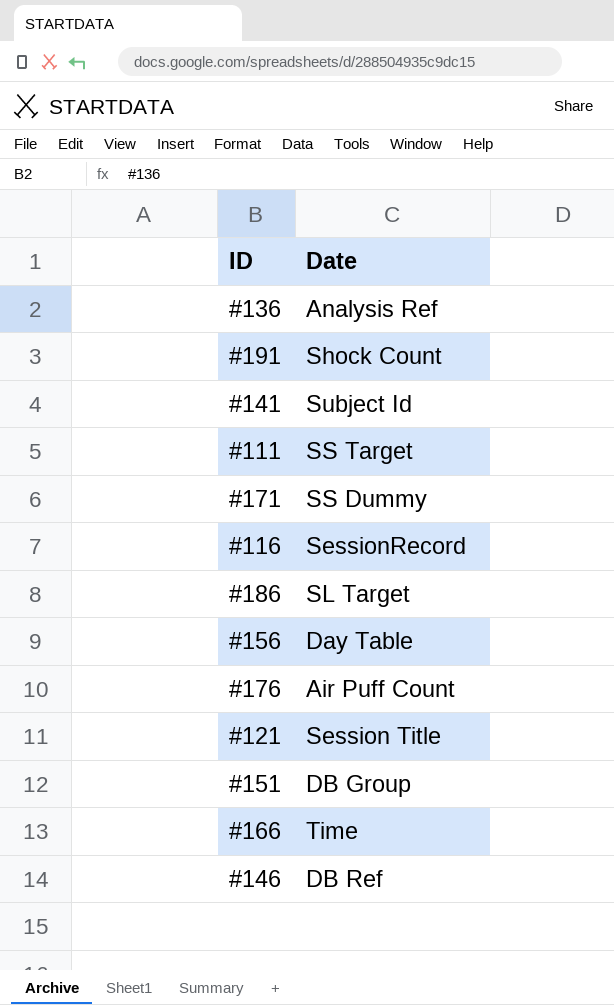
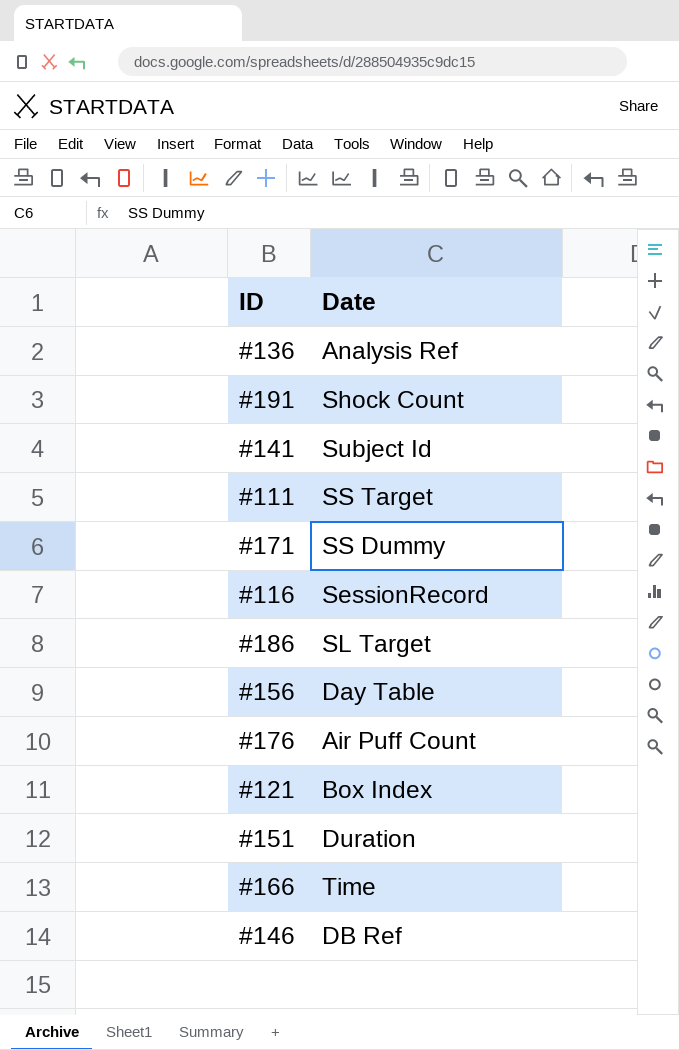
#121 | Date: Session Title -> Box Index
#151 | Date: DB Group -> Duration

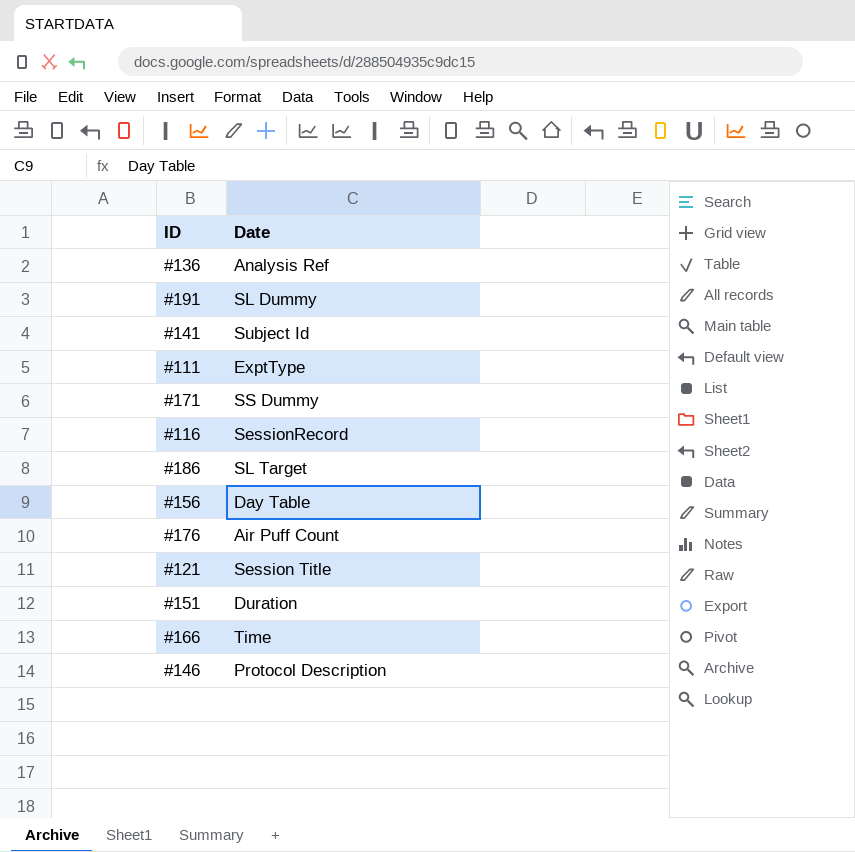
#191 | Date: Shock Count -> SL Dummy
#111 | Date: SS Target -> ExptType
#121 | Date: Box Index -> Session Title
#146 | Date: DB Ref -> Protocol Description

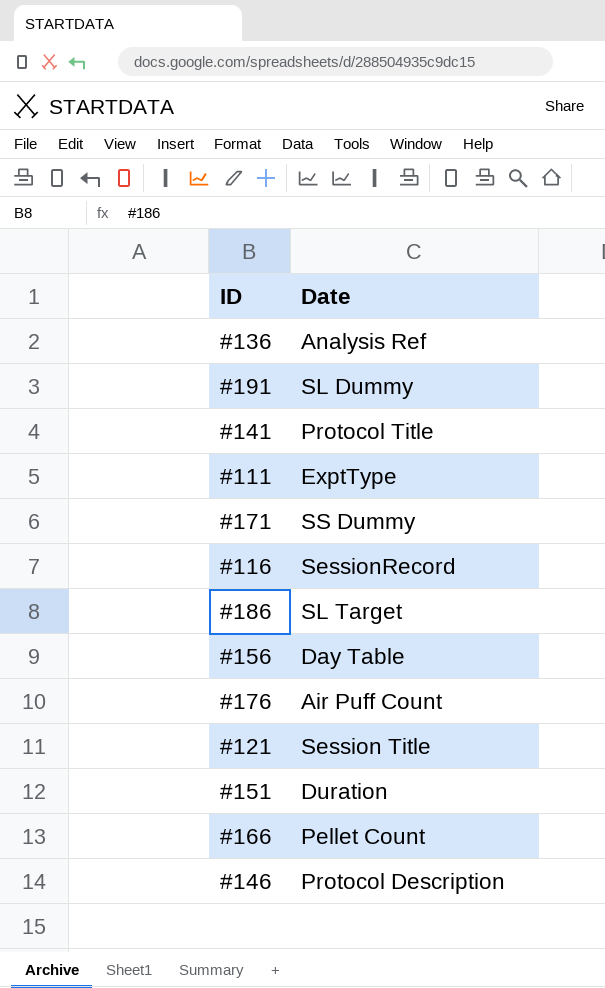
#141 | Date: Subject Id -> Protocol Title
#166 | Date: Time -> Pellet Count

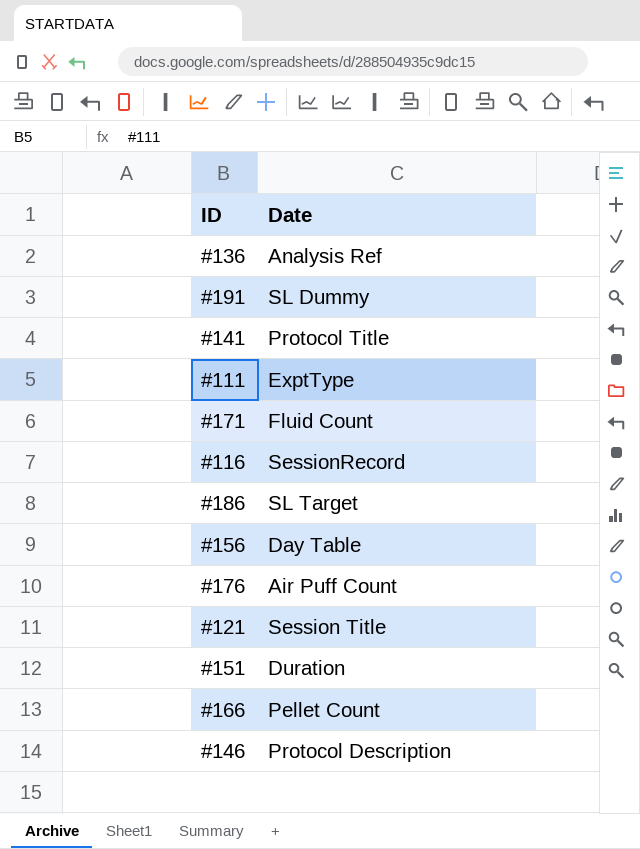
#171 | Date: SS Dummy -> Fluid Count

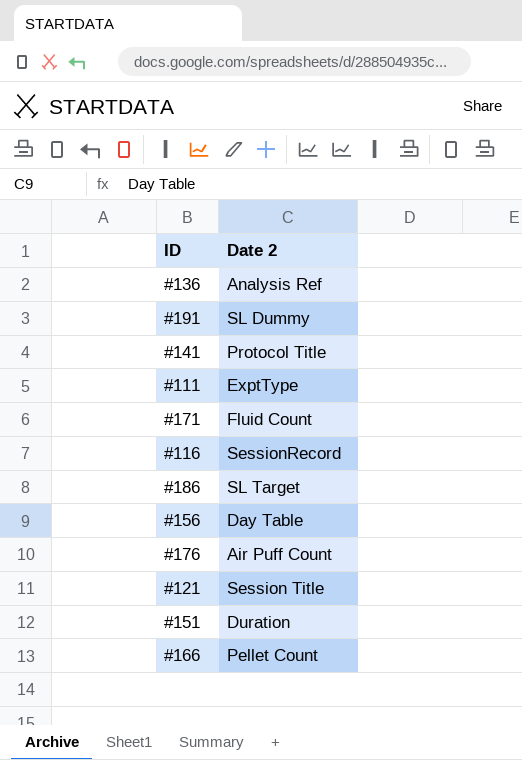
column name: Date -> Date 2
row #146: Protocol Description -> none

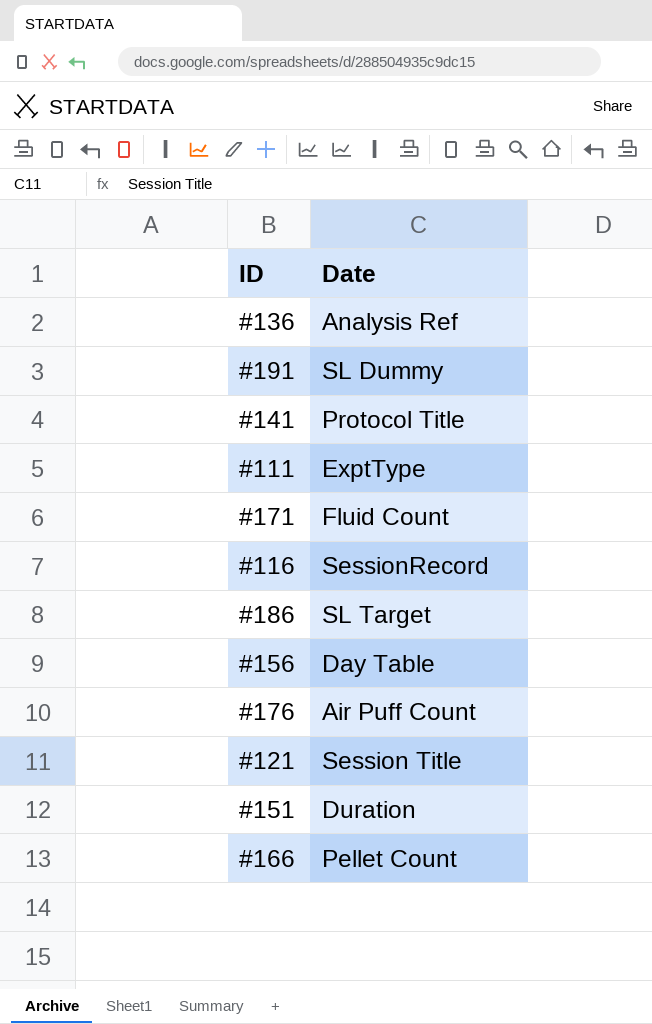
column name: Date 2 -> Date

